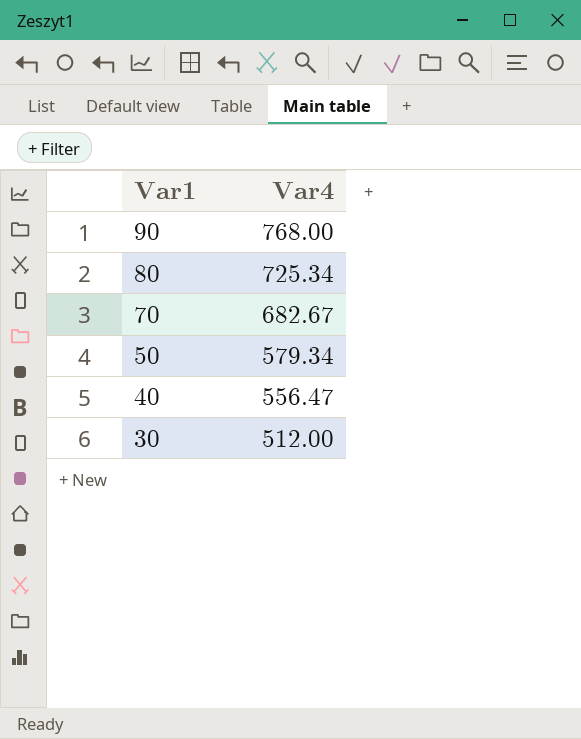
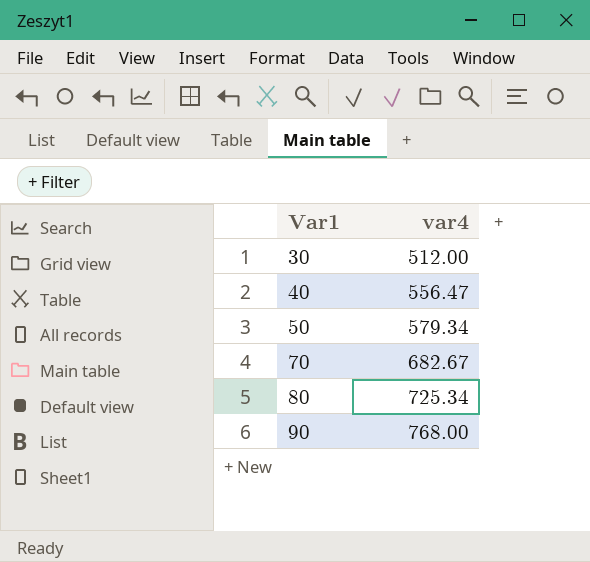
row order: Var1 descending -> Var1 ascending
column name: Var4 -> var4

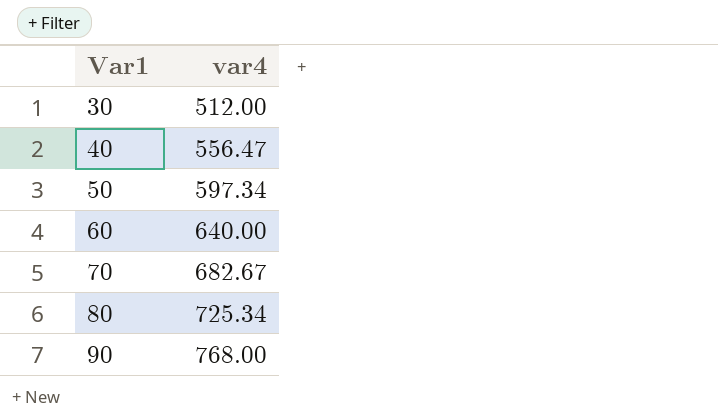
50 | var4: 579.34 -> 597.34
row 60: none -> 640.00

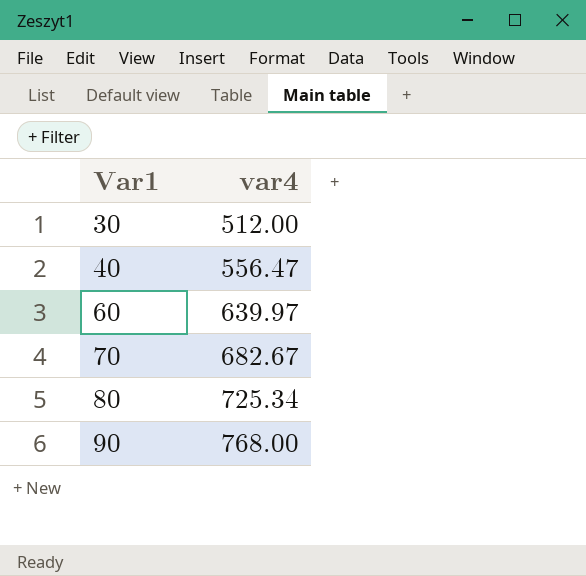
row 50: 597.34 -> none
60 | var4: 640.00 -> 639.97

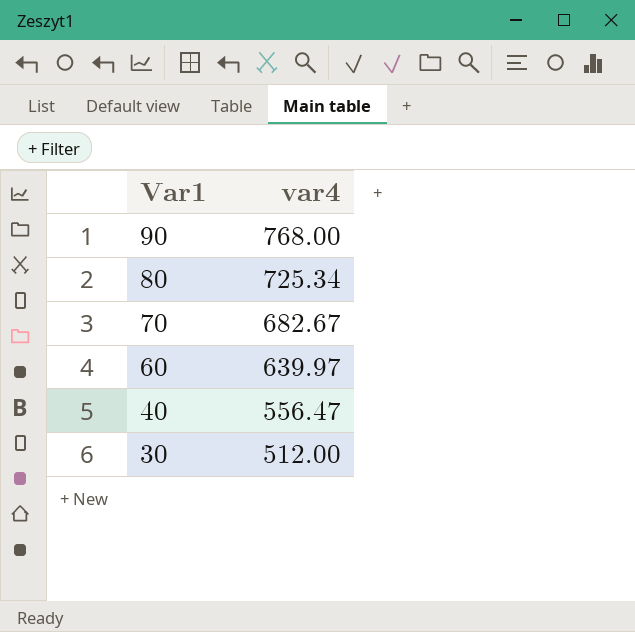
row order: Var1 ascending -> Var1 descending

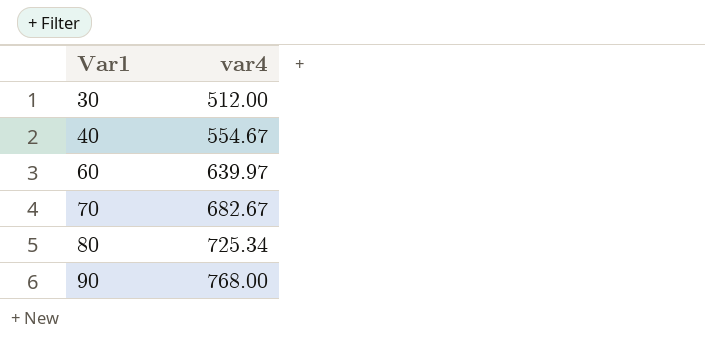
row order: Var1 descending -> Var1 ascending
40 | var4: 556.47 -> 554.67

